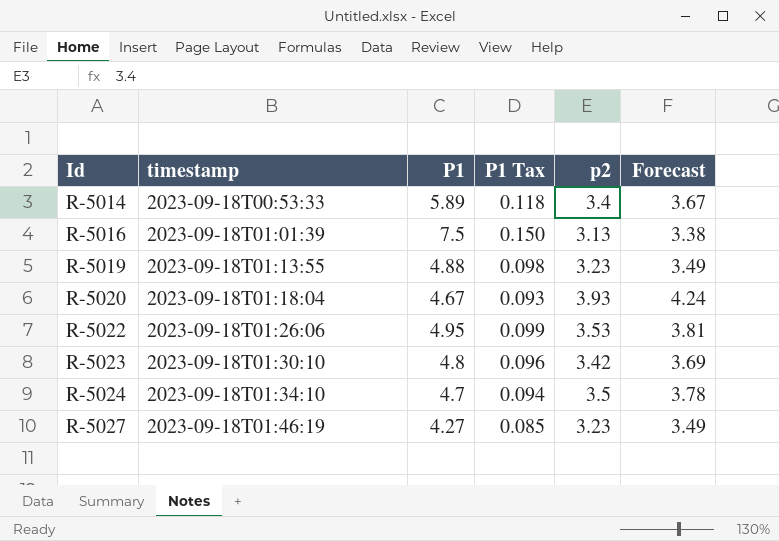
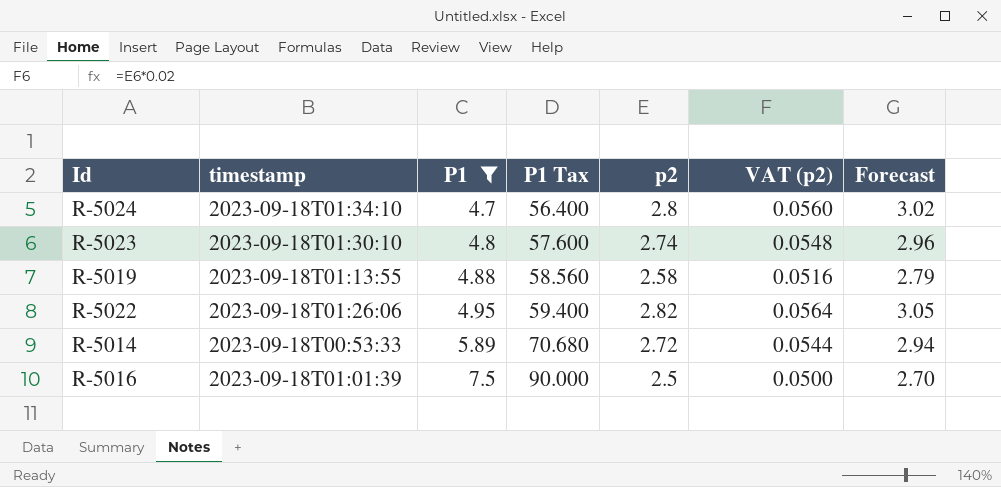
filter: none -> P1 >= 4.7
row order: Id ascending -> P1 ascending
column P1 Tax | formula: [P1] * 0.02 -> [P1] * 12
column VAT (p2) | formula: none -> [p2] * 0.02
R-5024 | p2: 3.5 -> 2.8
R-5024 | Forecast: 3.78 -> 3.02
R-5023 | p2: 3.42 -> 2.74
R-5023 | Forecast: 3.69 -> 2.96
R-5019 | p2: 3.23 -> 2.58
R-5019 | Forecast: 3.49 -> 2.79
R-5022 | p2: 3.53 -> 2.82
R-5022 | Forecast: 3.81 -> 3.05
R-5014 | p2: 3.4 -> 2.72
R-5014 | Forecast: 3.67 -> 2.94
R-5016 | p2: 3.13 -> 2.5
R-5016 | Forecast: 3.38 -> 2.70

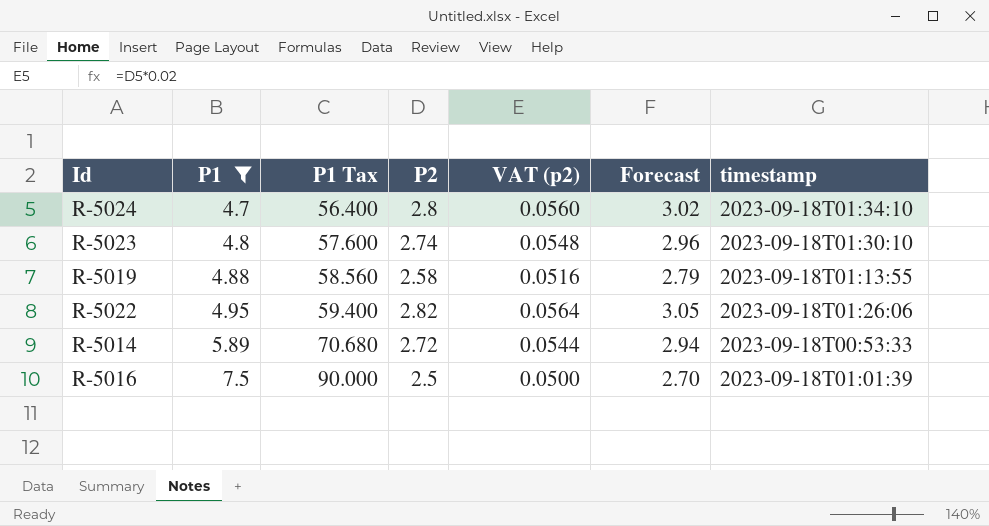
column name: p2 -> P2
column timestamp | position: 2 -> 7

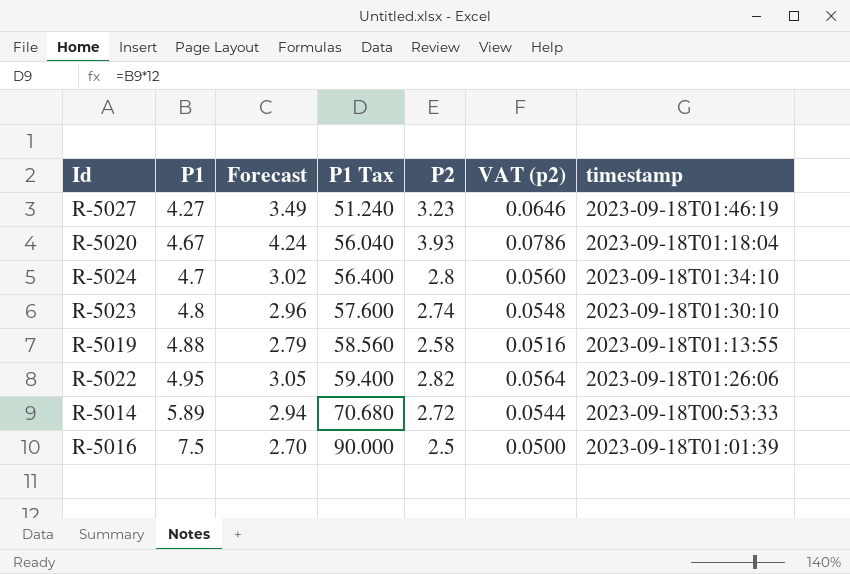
filter: P1 >= 4.7 -> none
column Forecast | position: 6 -> 3

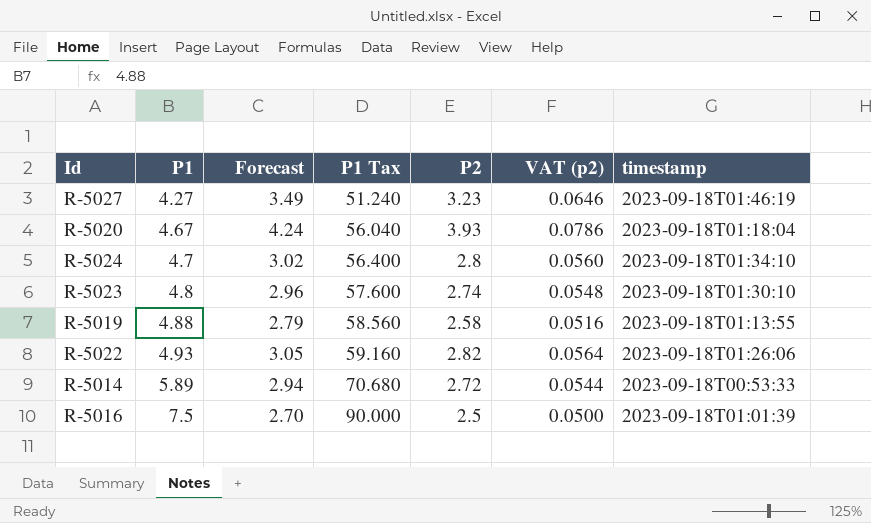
R-5022 | P1: 4.95 -> 4.93
R-5022 | P1 Tax: 59.400 -> 59.160

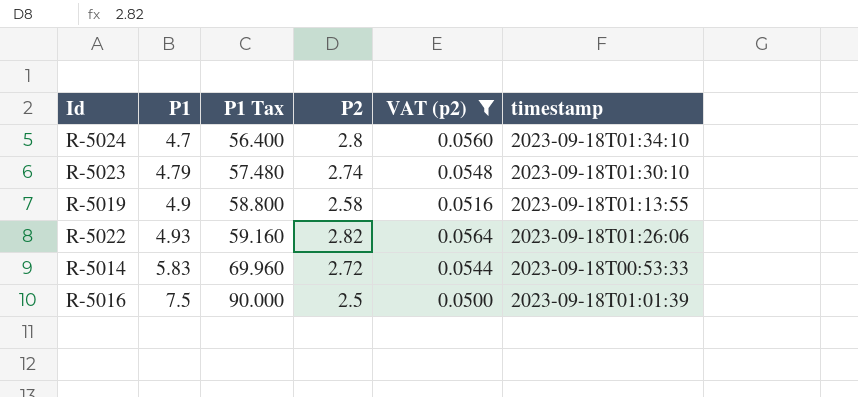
filter: none -> VAT (p2) <= 0.0564
column Forecast | formula: [P2] * 1.08 -> none
R-5023 | P1: 4.8 -> 4.79
R-5023 | P1 Tax: 57.600 -> 57.480
R-5019 | P1: 4.88 -> 4.9
R-5019 | P1 Tax: 58.560 -> 58.800
R-5014 | P1: 5.89 -> 5.83
R-5014 | P1 Tax: 70.680 -> 69.960

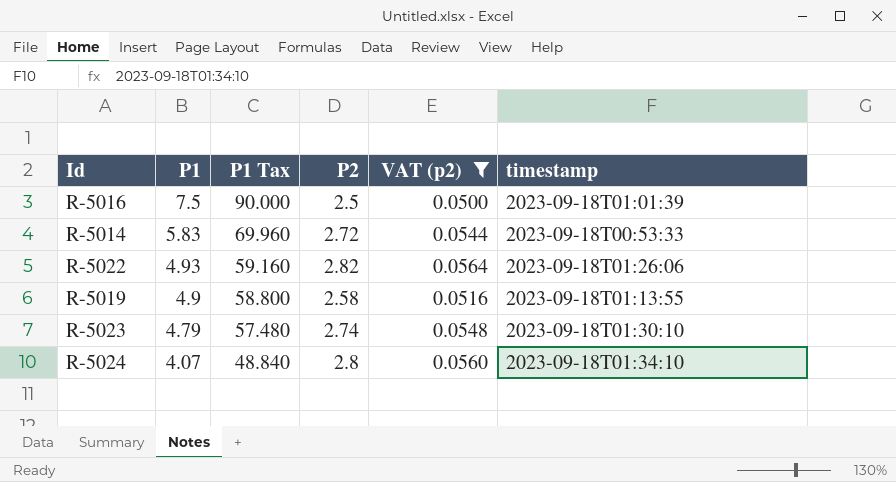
row order: P1 ascending -> P1 descending
R-5024 | P1: 4.7 -> 4.07
R-5024 | P1 Tax: 56.400 -> 48.840

